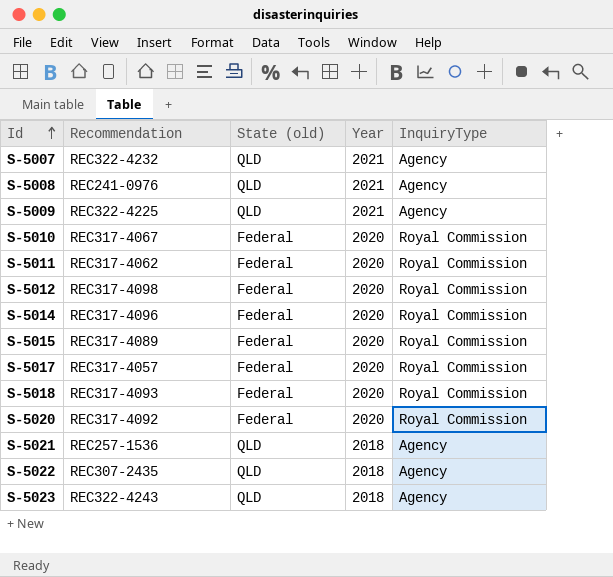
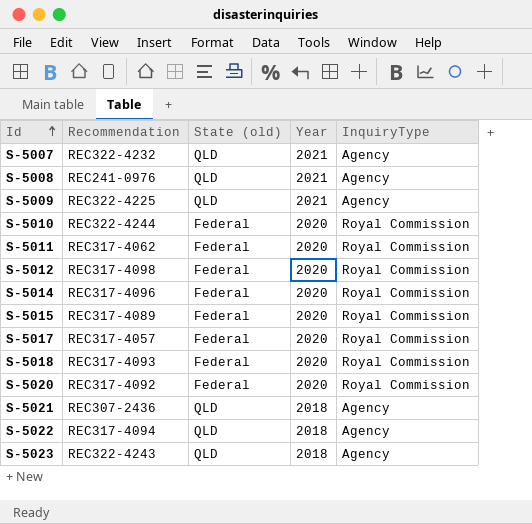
S-5010 | Recommendation: REC317-4067 -> REC322-4244
S-5021 | Recommendation: REC257-1536 -> REC307-2436
S-5022 | Recommendation: REC307-2435 -> REC317-4094

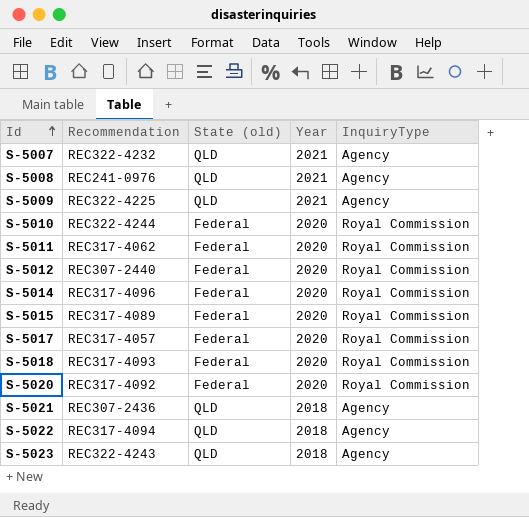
S-5012 | Recommendation: REC317-4098 -> REC307-2440

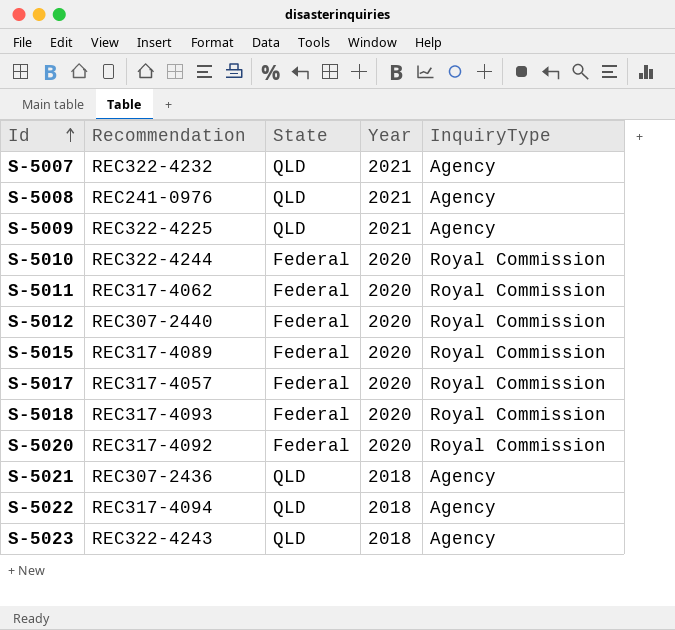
column name: State (old) -> State
row S-5014: REC317-4096 | Federal | 2020 | Royal Commission -> none

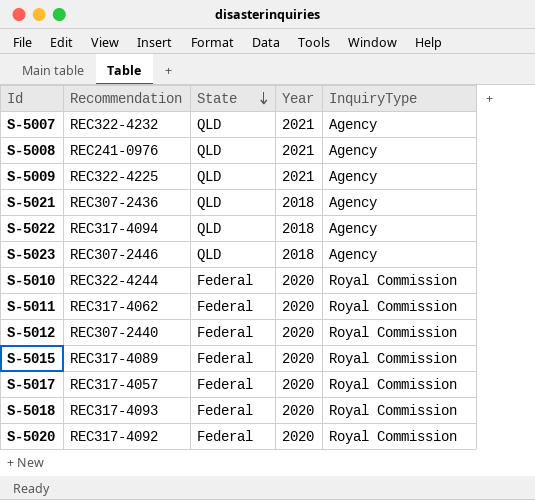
row order: Id ascending -> State descending
S-5023 | Recommendation: REC322-4243 -> REC307-2446

